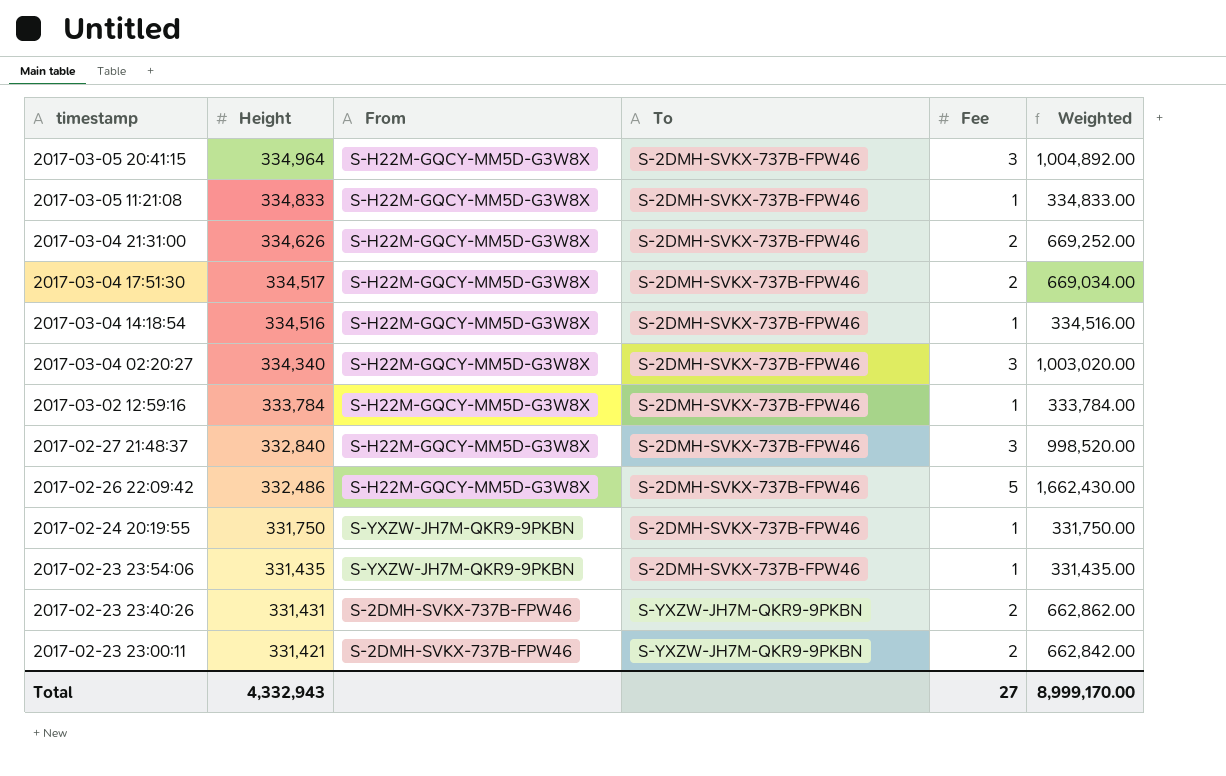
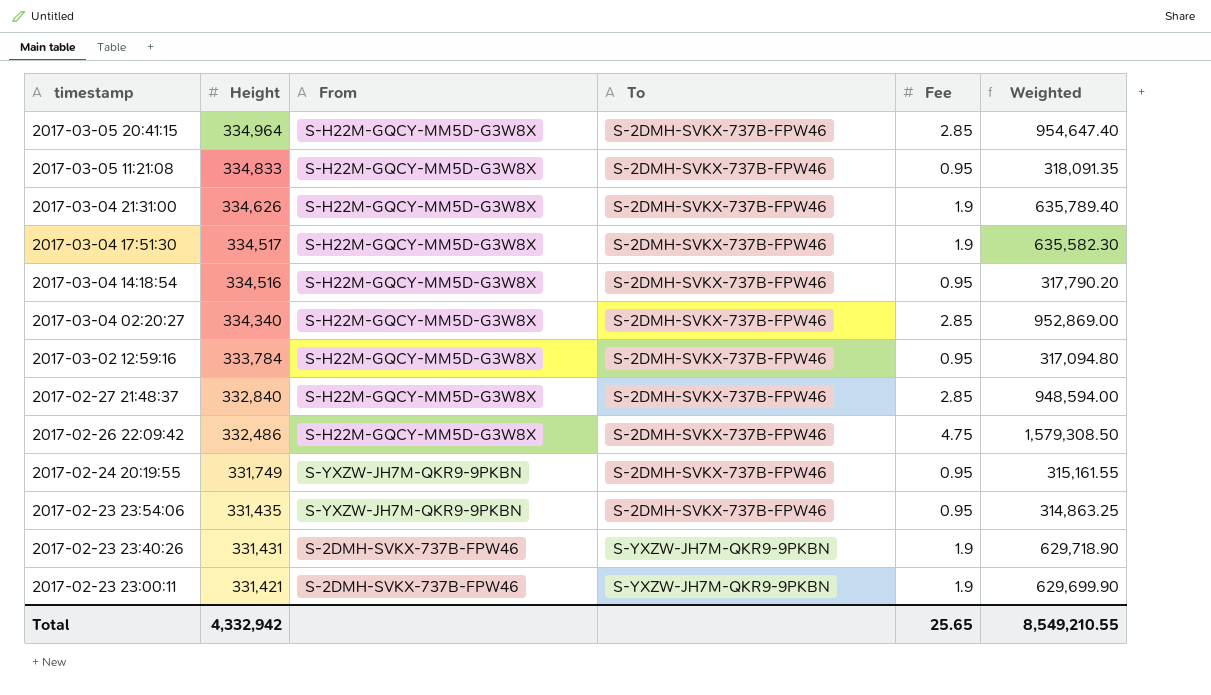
2017-03-05 20:41:15 | Fee: 3 -> 2.85
2017-03-05 20:41:15 | Weighted: 1,004,892.00 -> 954,647.40
2017-03-05 11:21:08 | Fee: 1 -> 0.95
2017-03-05 11:21:08 | Weighted: 334,833.00 -> 318,091.35
2017-03-04 21:31:00 | Fee: 2 -> 1.9
2017-03-04 21:31:00 | Weighted: 669,252.00 -> 635,789.40
2017-03-04 17:51:30 | Fee: 2 -> 1.9
2017-03-04 17:51:30 | Weighted: 669,034.00 -> 635,582.30
2017-03-04 14:18:54 | Fee: 1 -> 0.95
2017-03-04 14:18:54 | Weighted: 334,516.00 -> 317,790.20
2017-03-04 02:20:27 | Fee: 3 -> 2.85
2017-03-04 02:20:27 | Weighted: 1,003,020.00 -> 952,869.00
2017-03-02 12:59:16 | Fee: 1 -> 0.95
2017-03-02 12:59:16 | Weighted: 333,784.00 -> 317,094.80
2017-02-27 21:48:37 | Fee: 3 -> 2.85
2017-02-27 21:48:37 | Weighted: 998,520.00 -> 948,594.00
2017-02-26 22:09:42 | Fee: 5 -> 4.75
2017-02-26 22:09:42 | Weighted: 1,662,430.00 -> 1,579,308.50
2017-02-24 20:19:55 | Height: 331,750 -> 331,749
2017-02-24 20:19:55 | Fee: 1 -> 0.95
2017-02-24 20:19:55 | Weighted: 331,750.00 -> 315,161.55
2017-02-23 23:54:06 | Fee: 1 -> 0.95
2017-02-23 23:54:06 | Weighted: 331,435.00 -> 314,863.25
2017-02-23 23:40:26 | Fee: 2 -> 1.9
2017-02-23 23:40:26 | Weighted: 662,862.00 -> 629,718.90
2017-02-23 23:00:11 | Fee: 2 -> 1.9
2017-02-23 23:00:11 | Weighted: 662,842.00 -> 629,699.90
Total | Height: 4,332,943 -> 4,332,942
Total | Fee: 27 -> 25.65
Total | Weighted: 8,999,170.00 -> 8,549,210.55

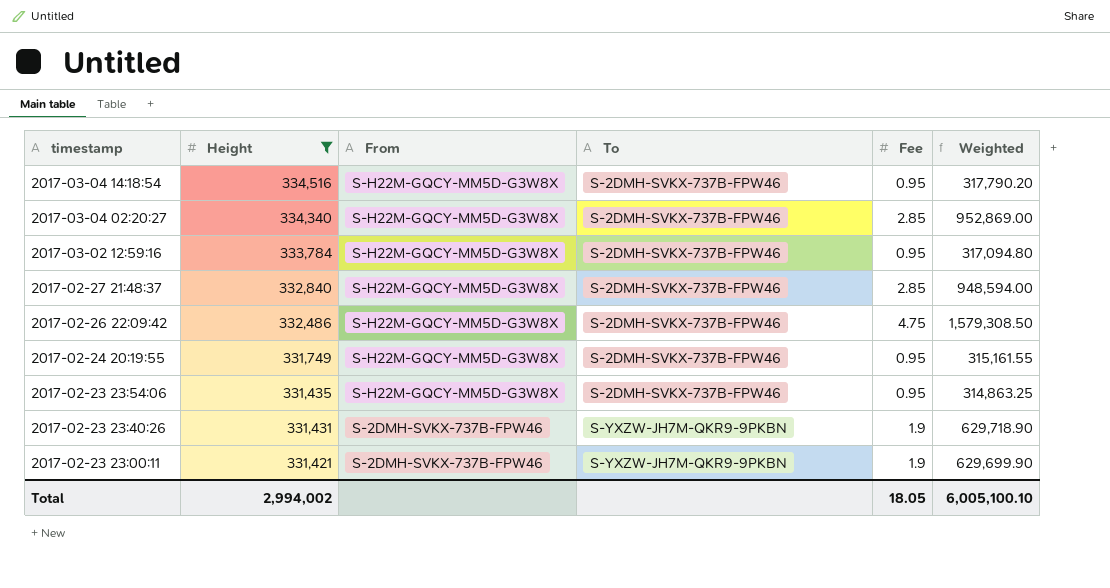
filter: none -> Height <= 334,516
2017-02-24 20:19:55 | From: S-YXZW-JH7M-QKR9-9PKBN -> S-H22M-GQCY-MM5D-G3W8X
2017-02-23 23:54:06 | From: S-YXZW-JH7M-QKR9-9PKBN -> S-H22M-GQCY-MM5D-G3W8X
Total | Height: 4,332,942 -> 2,994,002
Total | Fee: 25.65 -> 18.05
Total | Weighted: 8,549,210.55 -> 6,005,100.10

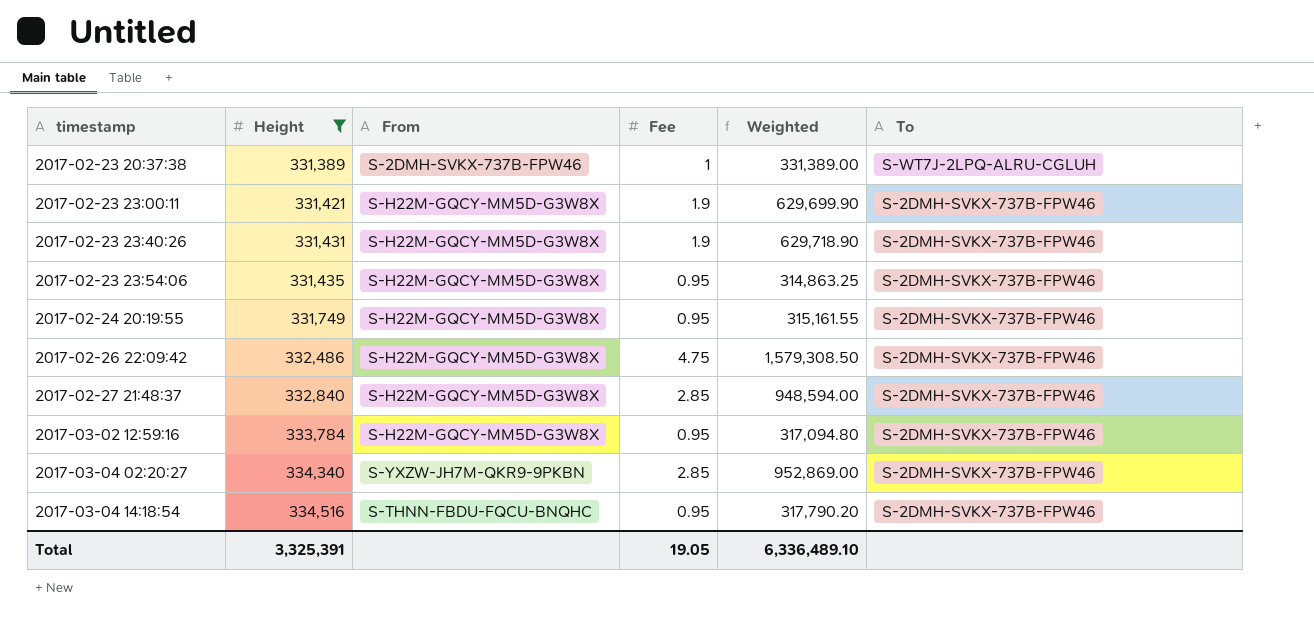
row order: timestamp descending -> timestamp ascending
column To | position: 4 -> 6
row 2017-02-23 20:37:38: none -> 331,389 | S-2DMH-SVKX-737B-FPW46 | 1 | 331,389.00 | S-WT7J-2LPQ-ALRU-CGLUH
2017-02-23 23:00:11 | From: S-2DMH-SVKX-737B-FPW46 -> S-H22M-GQCY-MM5D-G3W8X
2017-02-23 23:00:11 | To: S-YXZW-JH7M-QKR9-9PKBN -> S-2DMH-SVKX-737B-FPW46
2017-02-23 23:40:26 | From: S-2DMH-SVKX-737B-FPW46 -> S-H22M-GQCY-MM5D-G3W8X
2017-02-23 23:40:26 | To: S-YXZW-JH7M-QKR9-9PKBN -> S-2DMH-SVKX-737B-FPW46
2017-03-04 02:20:27 | From: S-H22M-GQCY-MM5D-G3W8X -> S-YXZW-JH7M-QKR9-9PKBN
2017-03-04 14:18:54 | From: S-H22M-GQCY-MM5D-G3W8X -> S-THNN-FBDU-FQCU-BNQHC
Total | Height: 2,994,002 -> 3,325,391
Total | Fee: 18.05 -> 19.05
Total | Weighted: 6,005,100.10 -> 6,336,489.10

